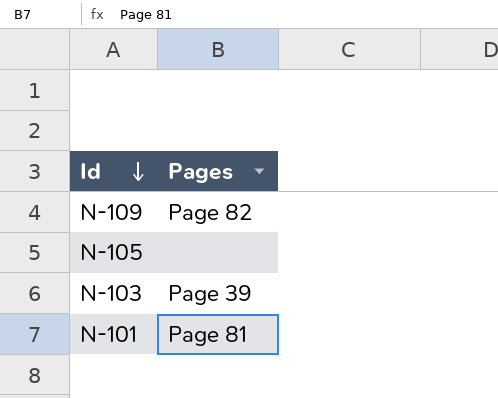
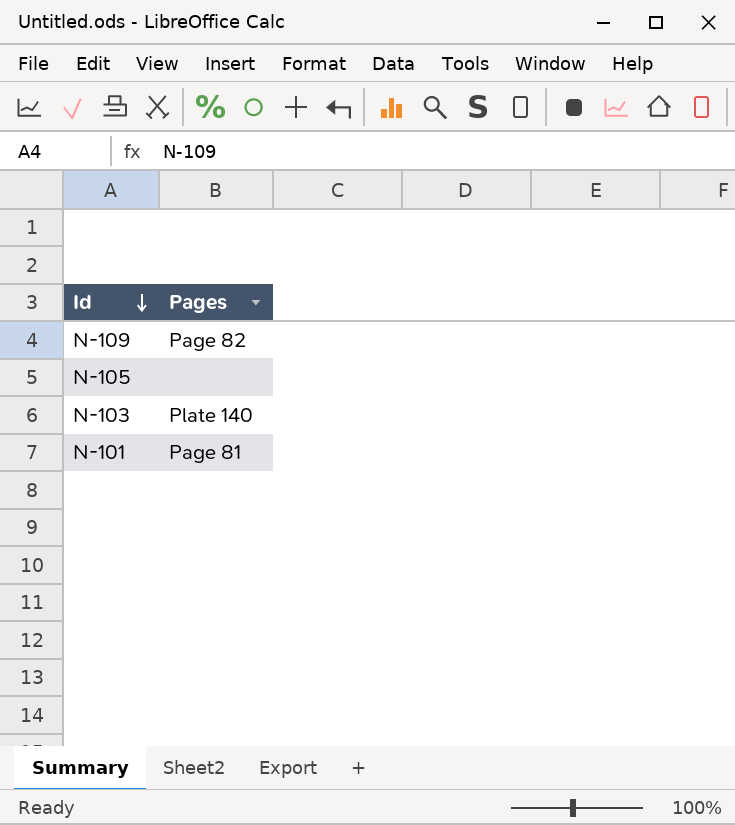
N-103 | Pages: Page 39 -> Plate 140

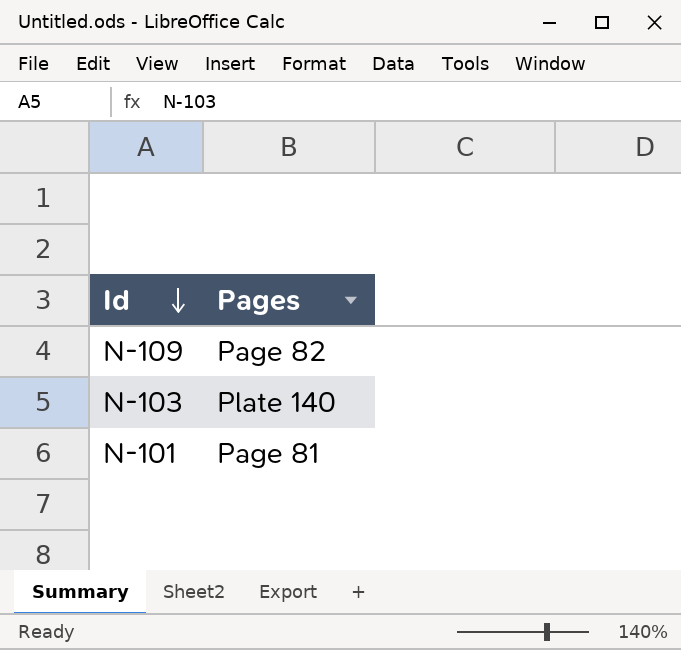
row N-105: none -> none

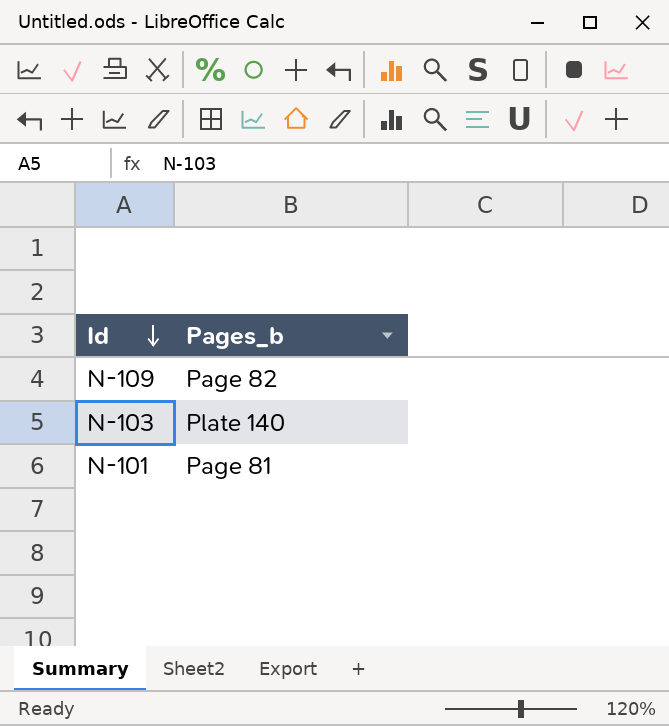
column name: Pages -> Pages_b

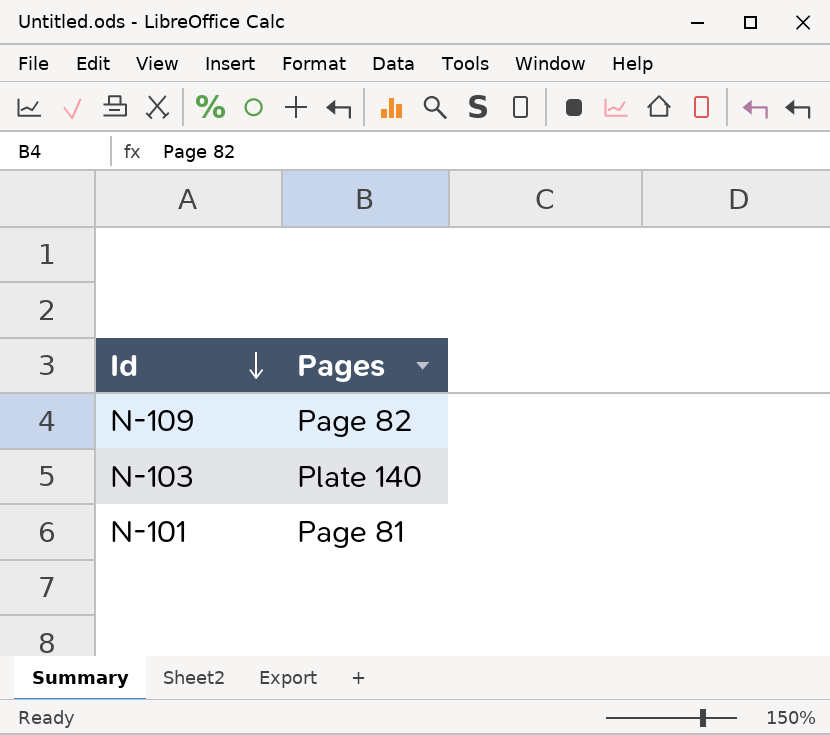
column name: Pages_b -> Pages

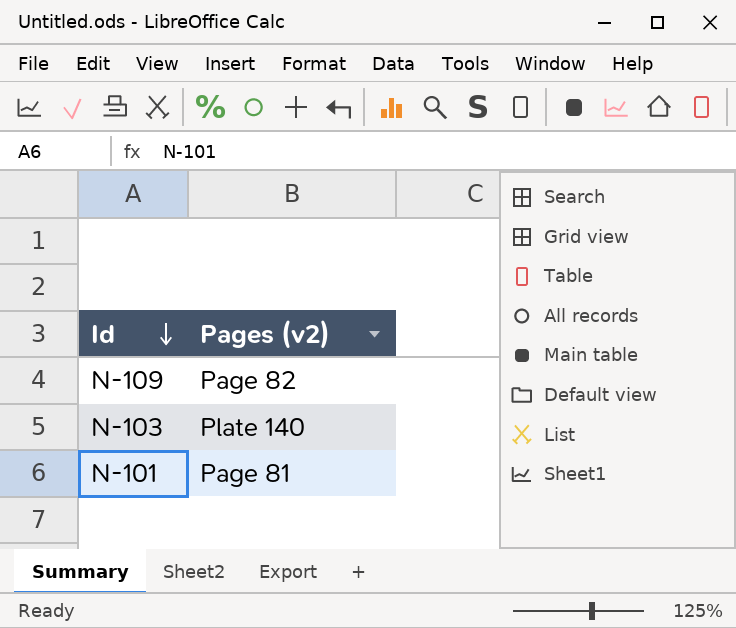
column name: Pages -> Pages (v2)

